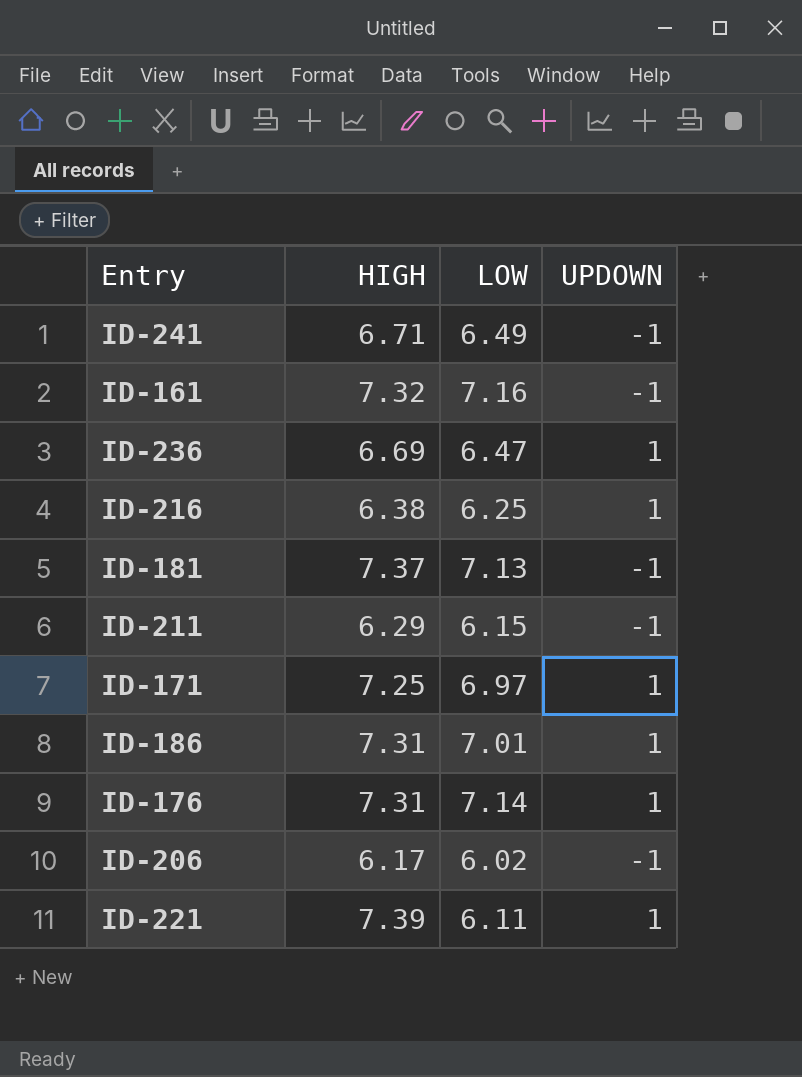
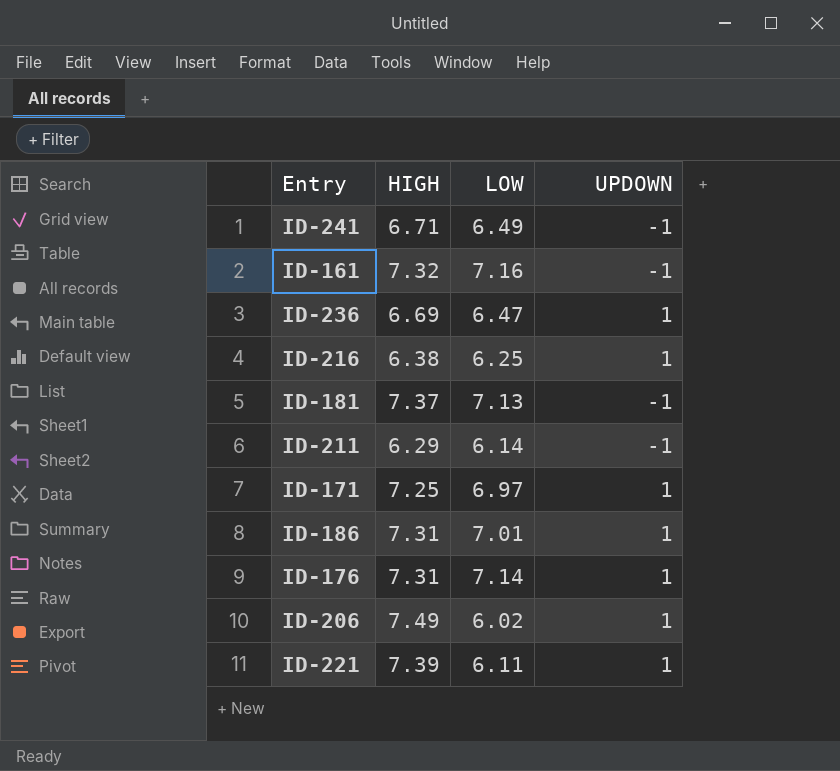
ID-211 | LOW: 6.15 -> 6.14
ID-206 | HIGH: 6.17 -> 7.49
ID-206 | UPDOWN: -1 -> 1

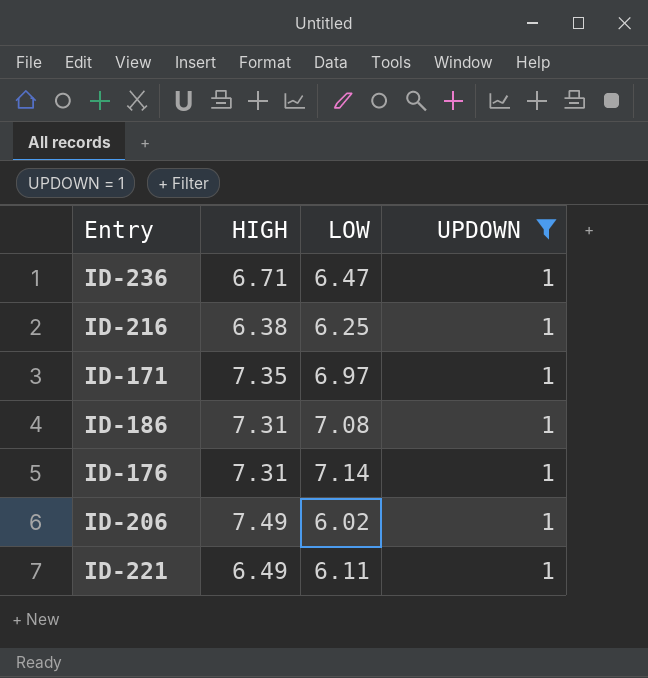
filter: none -> UPDOWN = 1
ID-236 | HIGH: 6.69 -> 6.71
ID-171 | HIGH: 7.25 -> 7.35
ID-186 | LOW: 7.01 -> 7.08
ID-221 | HIGH: 7.39 -> 6.49

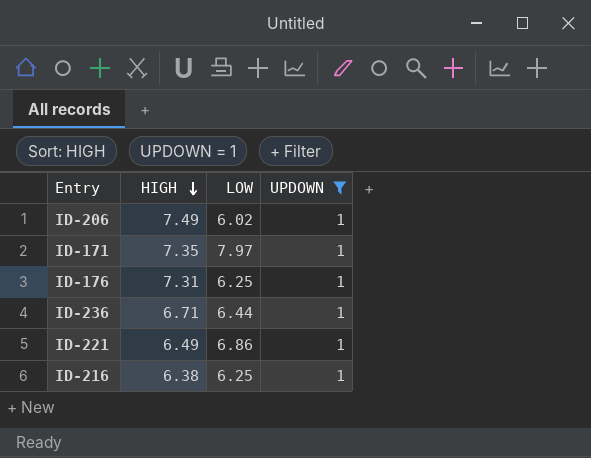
row order: none -> HIGH descending
row ID-186: 7.31 | 7.08 | 1 -> none
ID-171 | LOW: 6.97 -> 7.97
ID-176 | LOW: 7.14 -> 6.25
ID-236 | LOW: 6.47 -> 6.44
ID-221 | LOW: 6.11 -> 6.86

